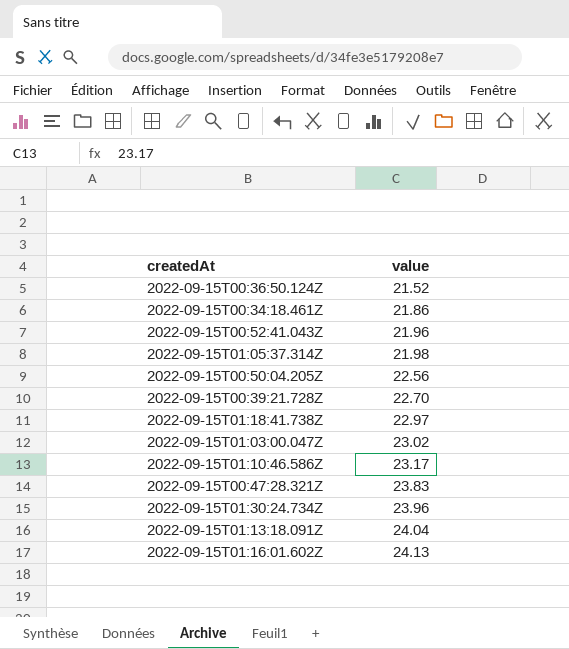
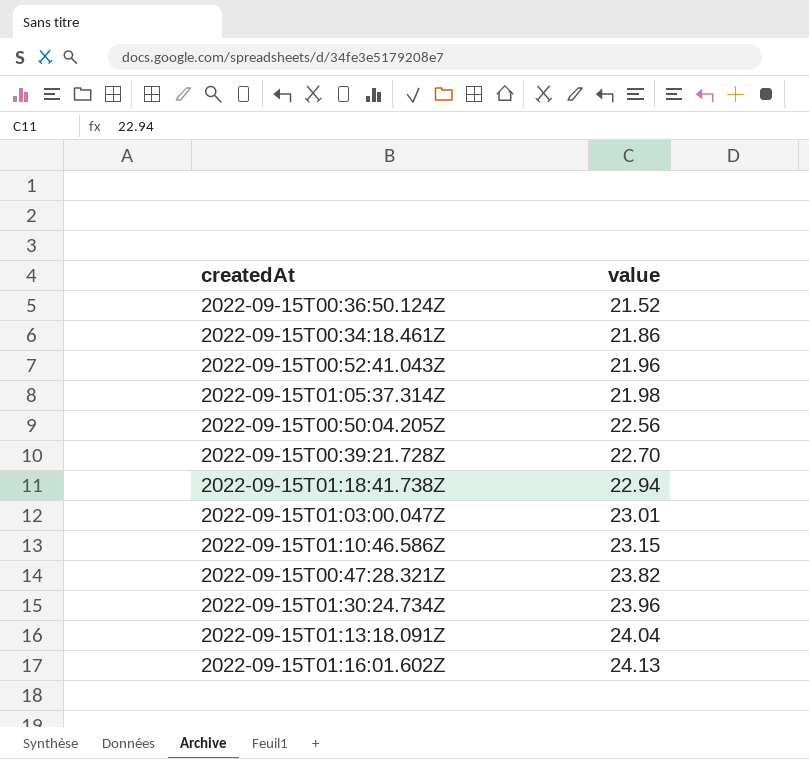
2022-09-15T01:18:41.738Z | value: 22.97 -> 22.94
2022-09-15T01:03:00.047Z | value: 23.02 -> 23.01
2022-09-15T01:10:46.586Z | value: 23.17 -> 23.15
2022-09-15T00:47:28.321Z | value: 23.83 -> 23.82

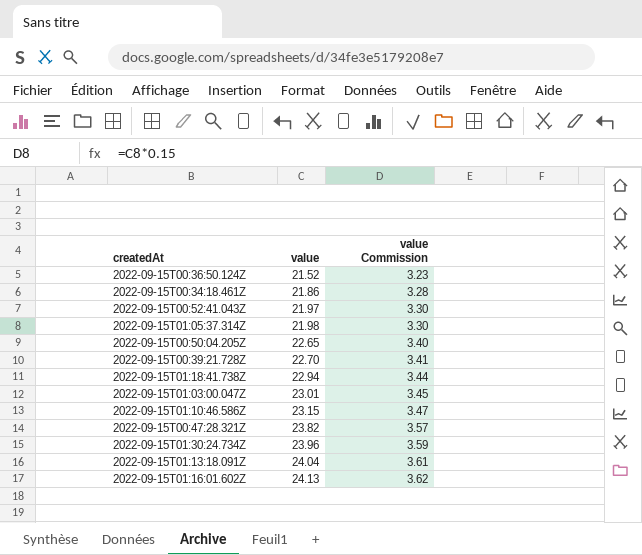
column value Commission | formula: none -> [value] * 0.15
2022-09-15T00:52:41.043Z | value: 21.96 -> 21.97
2022-09-15T00:50:04.205Z | value: 22.56 -> 22.65

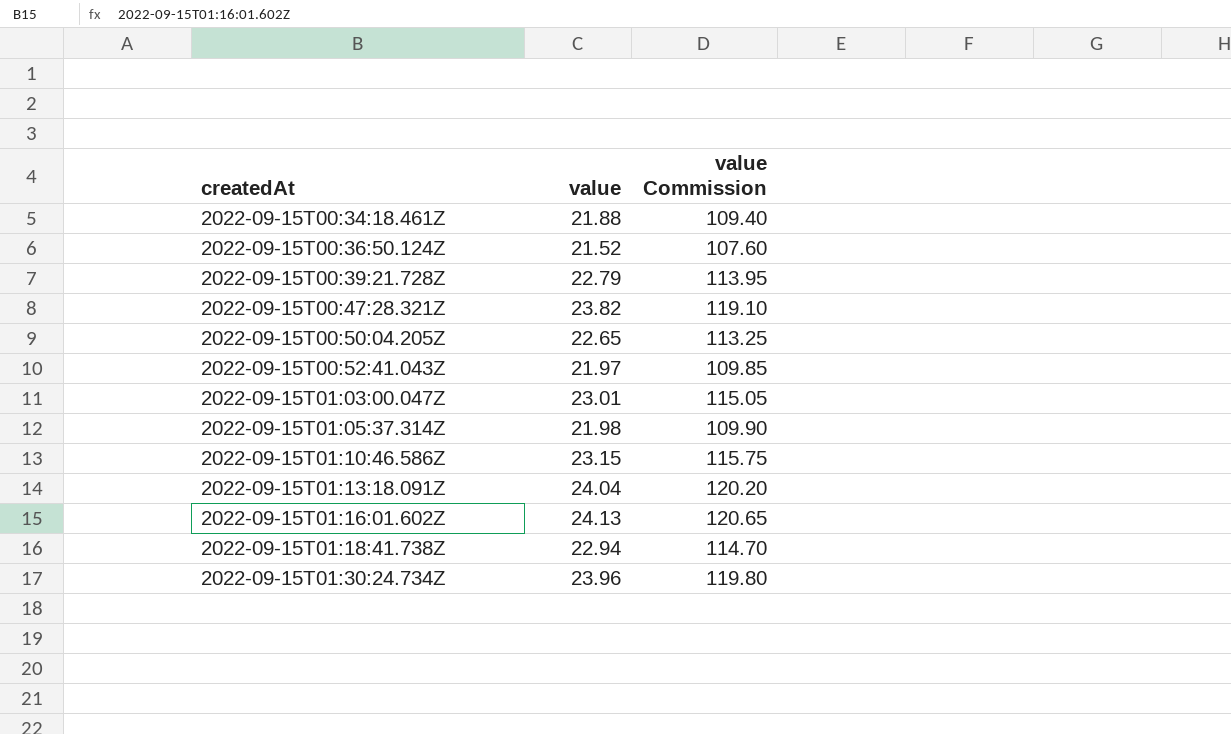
row order: value ascending -> createdAt ascending
column value Commission | formula: [value] * 0.15 -> [value] * 5
2022-09-15T00:34:18.461Z | value: 21.86 -> 21.88
2022-09-15T00:39:21.728Z | value: 22.70 -> 22.79

